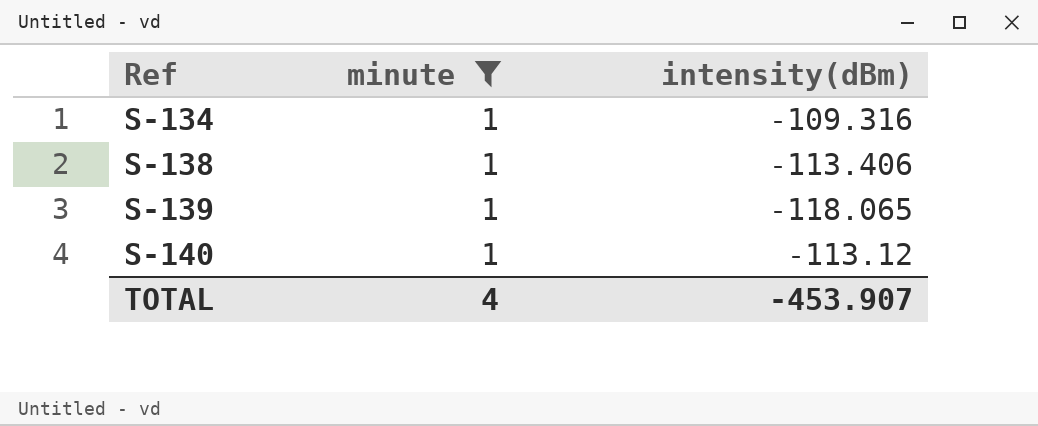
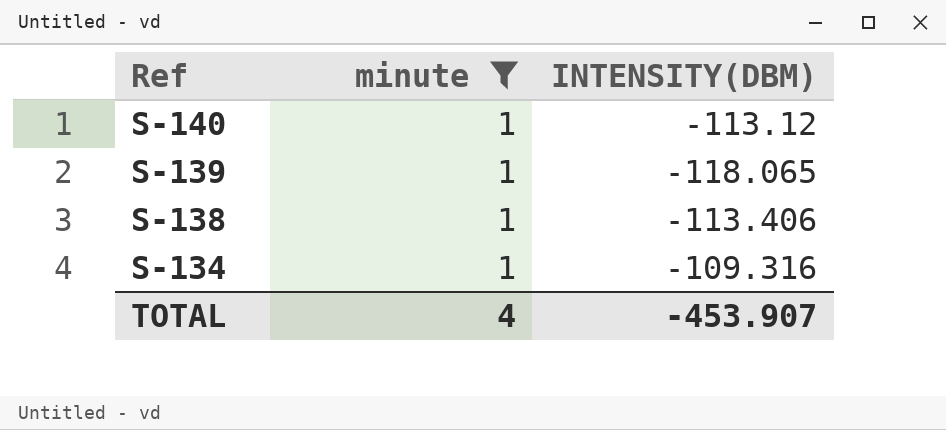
row order: Ref ascending -> Ref descending
column name: intensity(dBm) -> INTENSITY(DBM)

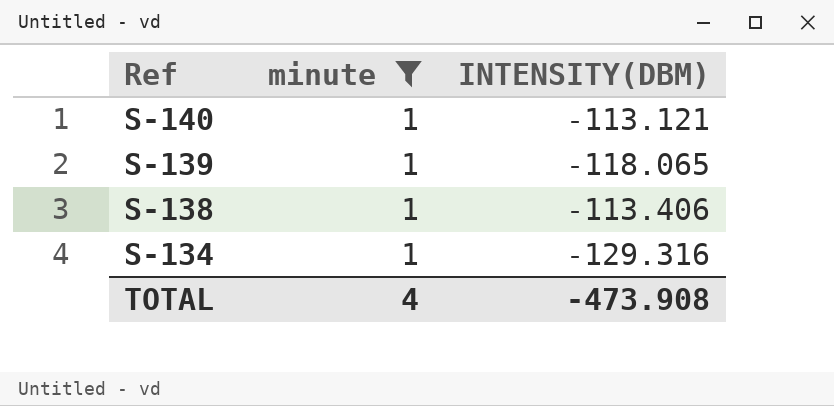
S-140 | INTENSITY(DBM): -113.12 -> -113.121
S-134 | INTENSITY(DBM): -109.316 -> -129.316
TOTAL | INTENSITY(DBM): -453.907 -> -473.908

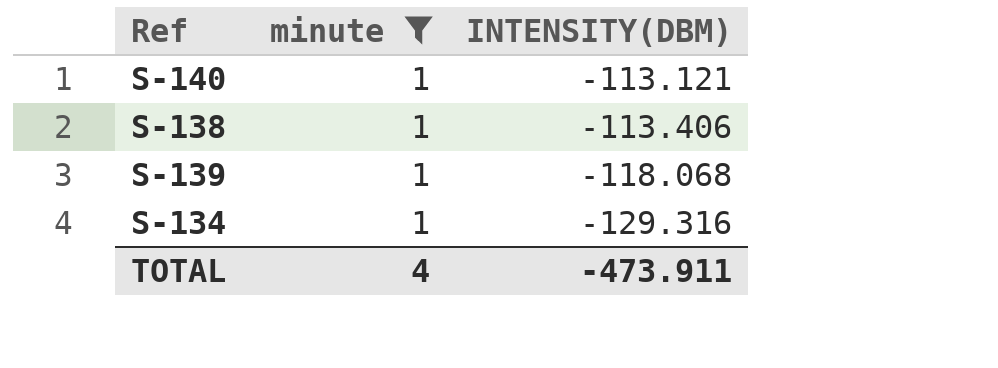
row order: Ref descending -> INTENSITY(DBM) descending
S-139 | INTENSITY(DBM): -118.065 -> -118.068
TOTAL | INTENSITY(DBM): -473.908 -> -473.911

